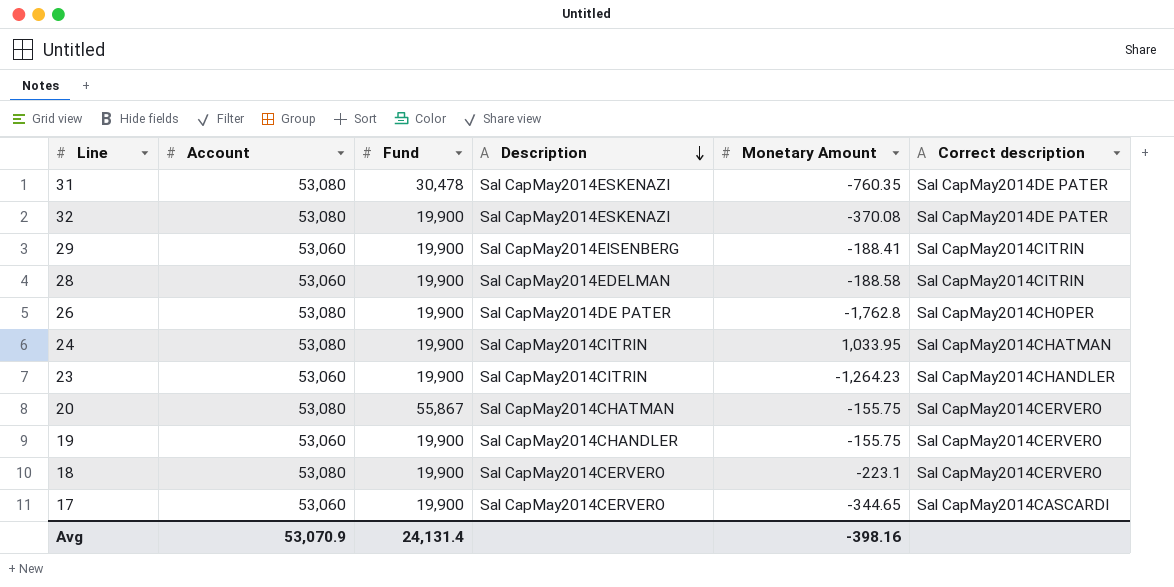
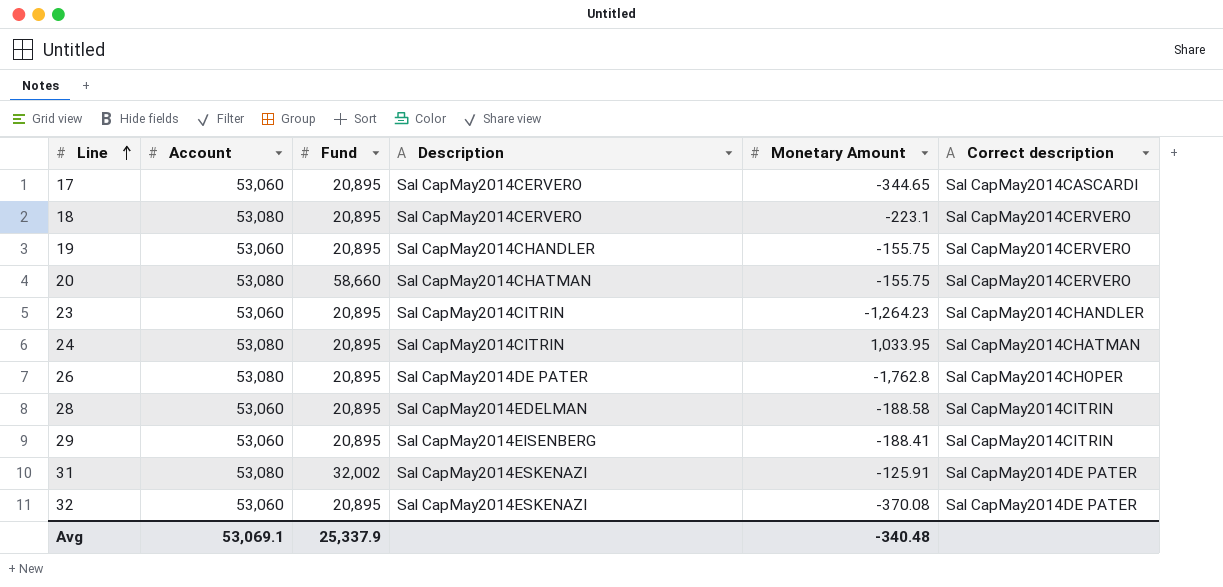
row order: Description descending -> Line ascending
17 | Fund: 19,900 -> 20,895
18 | Fund: 19,900 -> 20,895
19 | Fund: 19,900 -> 20,895
20 | Fund: 55,867 -> 58,660
23 | Fund: 19,900 -> 20,895
24 | Fund: 19,900 -> 20,895
26 | Fund: 19,900 -> 20,895
28 | Fund: 19,900 -> 20,895
29 | Fund: 19,900 -> 20,895
31 | Fund: 30,478 -> 32,002
31 | Monetary Amount: -760.35 -> -125.91
32 | Account: 53,080 -> 53,060
32 | Fund: 19,900 -> 20,895
Avg | Account: 53,070.9 -> 53,069.1
Avg | Fund: 24,131.4 -> 25,337.9
Avg | Monetary Amount: -398.16 -> -340.48

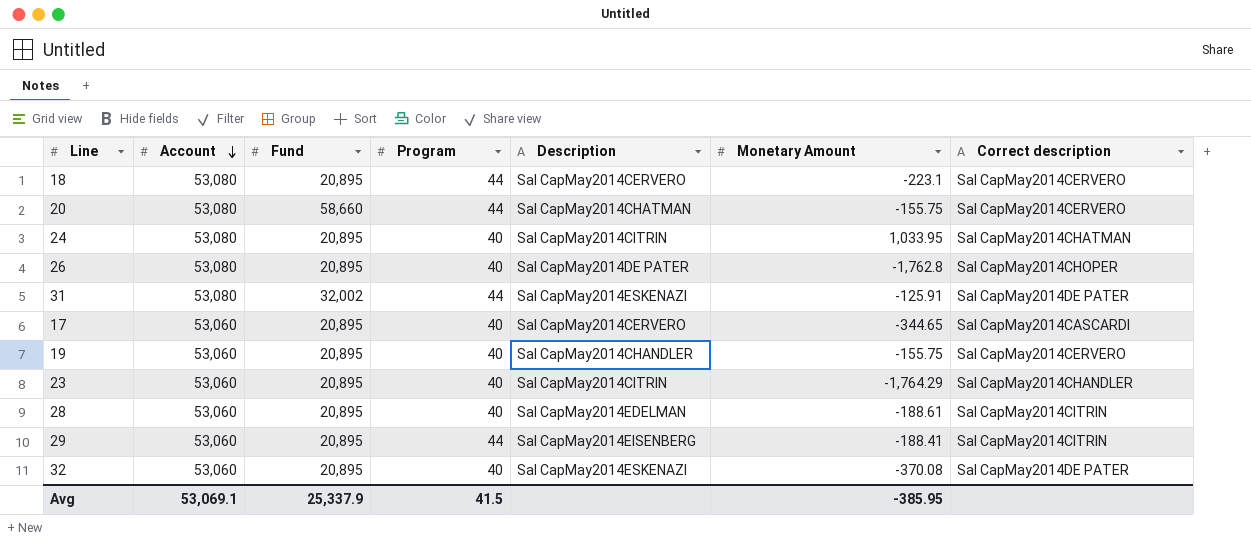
row order: Line ascending -> Account descending
column Program | position: none -> 4
23 | Monetary Amount: -1,264.23 -> -1,764.29
28 | Monetary Amount: -188.58 -> -188.61
Avg | Monetary Amount: -340.48 -> -385.95

